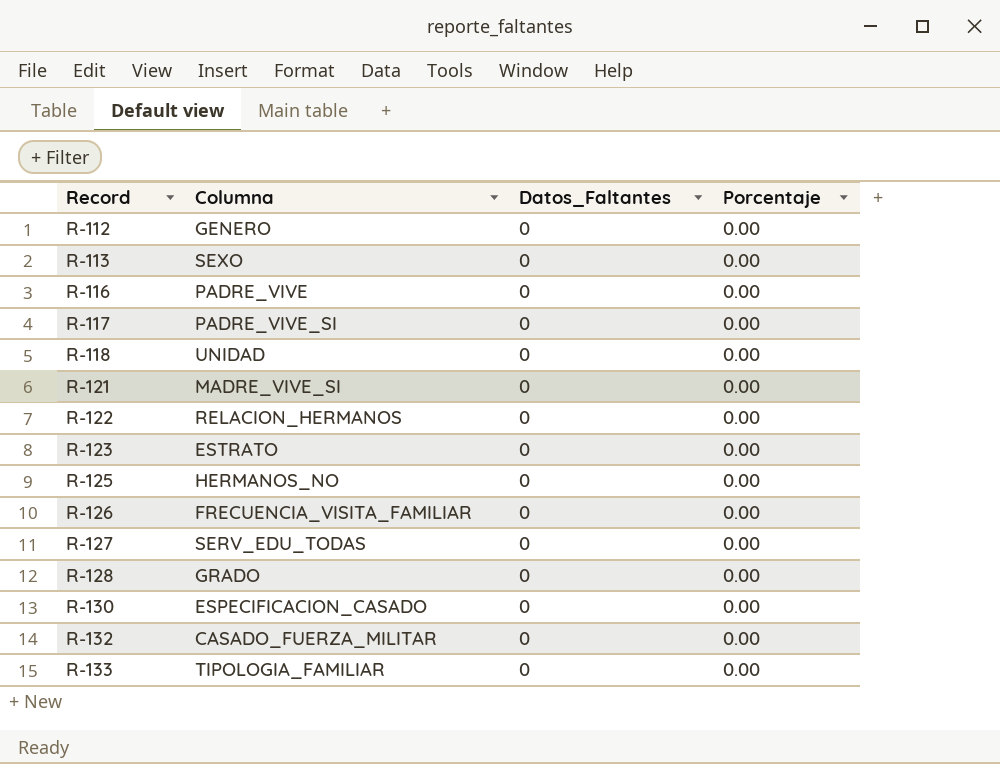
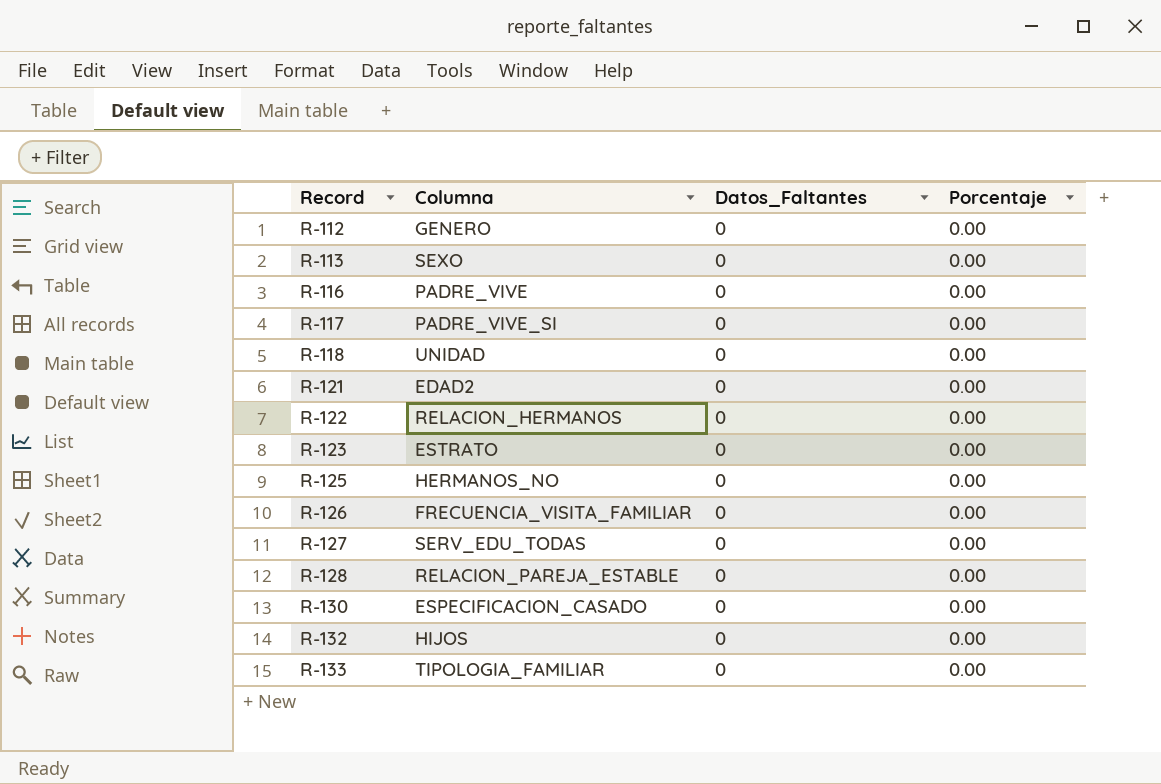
R-121 | Columna: MADRE_VIVE_SI -> EDAD2
R-128 | Columna: GRADO -> RELACION_PAREJA_ESTABLE
R-132 | Columna: CASADO_FUERZA_MILITAR -> HIJOS

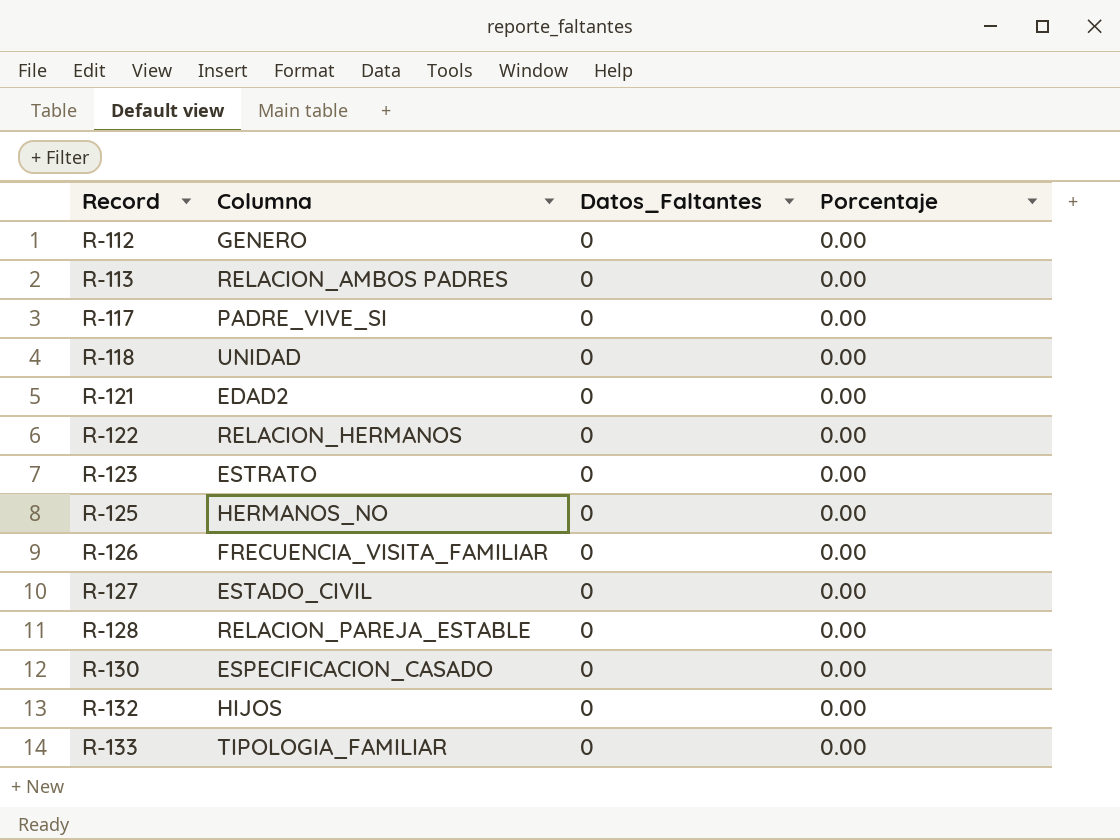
row R-116: PADRE_VIVE | 0 | 0.00 -> none
R-113 | Columna: SEXO -> RELACION_AMBOS PADRES
R-127 | Columna: SERV_EDU_TODAS -> ESTADO_CIVIL

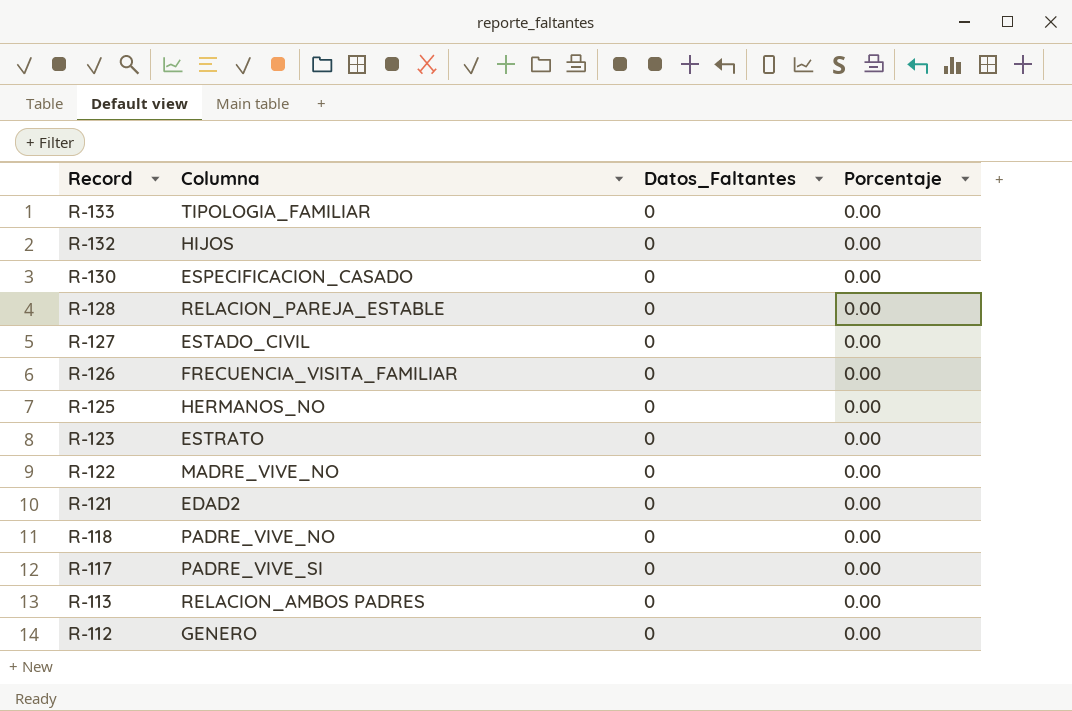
row order: Record ascending -> Record descending
R-122 | Columna: RELACION_HERMANOS -> MADRE_VIVE_NO
R-118 | Columna: UNIDAD -> PADRE_VIVE_NO

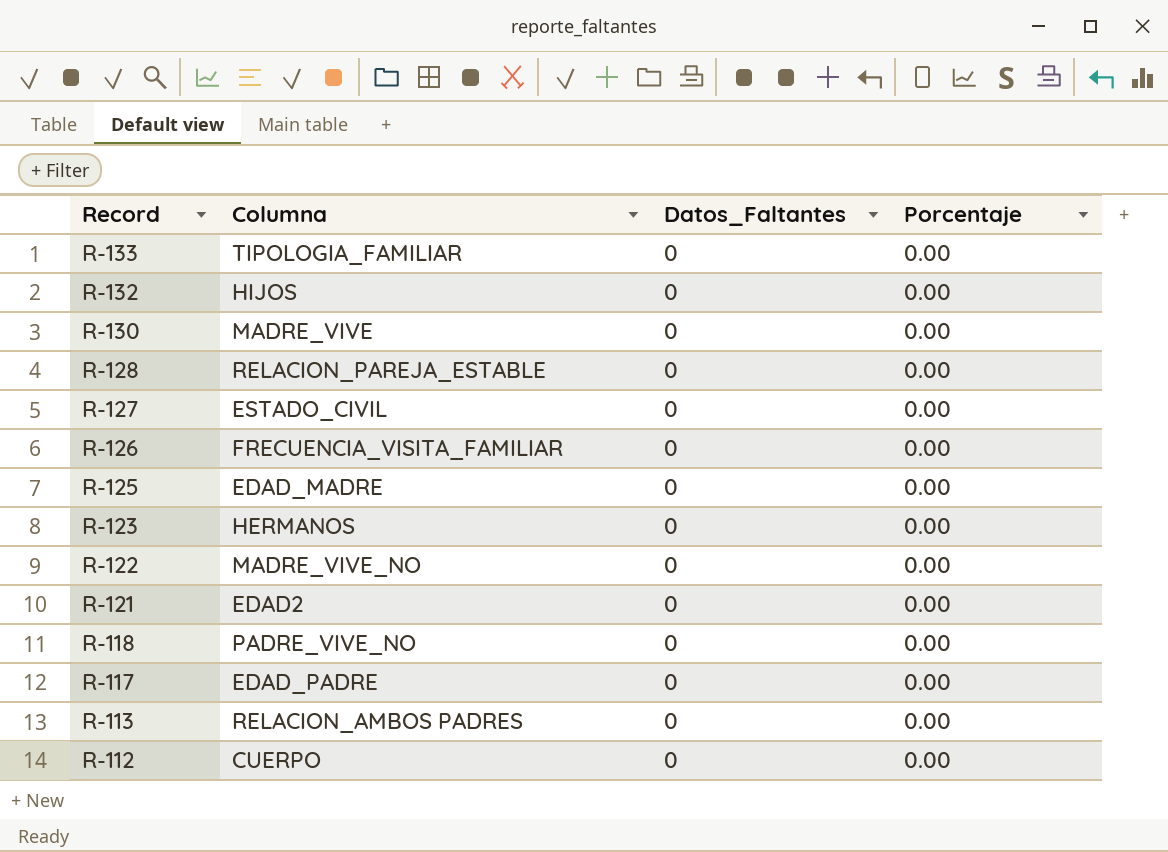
R-130 | Columna: ESPECIFICACION_CASADO -> MADRE_VIVE
R-125 | Columna: HERMANOS_NO -> EDAD_MADRE
R-123 | Columna: ESTRATO -> HERMANOS
R-117 | Columna: PADRE_VIVE_SI -> EDAD_PADRE
R-112 | Columna: GENERO -> CUERPO

